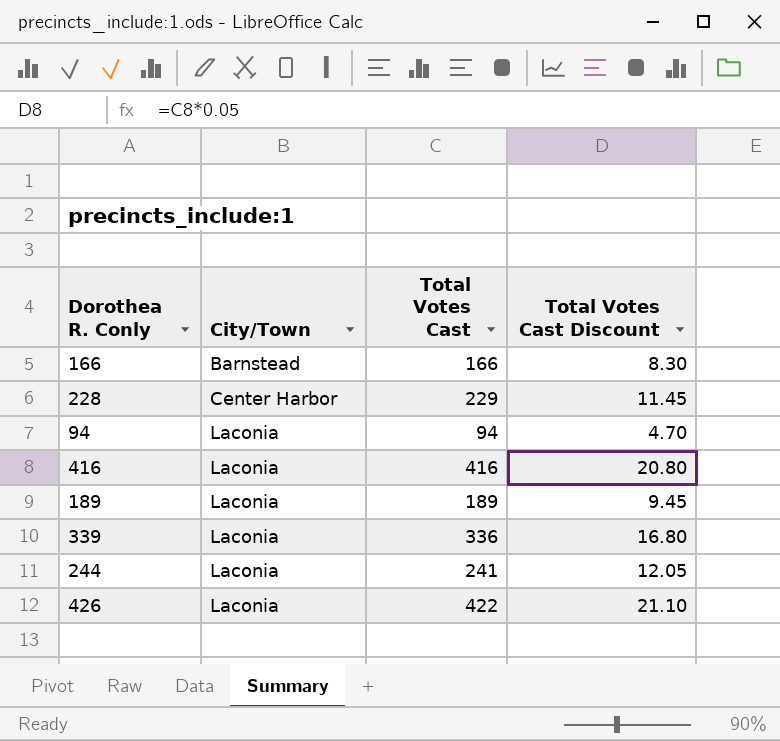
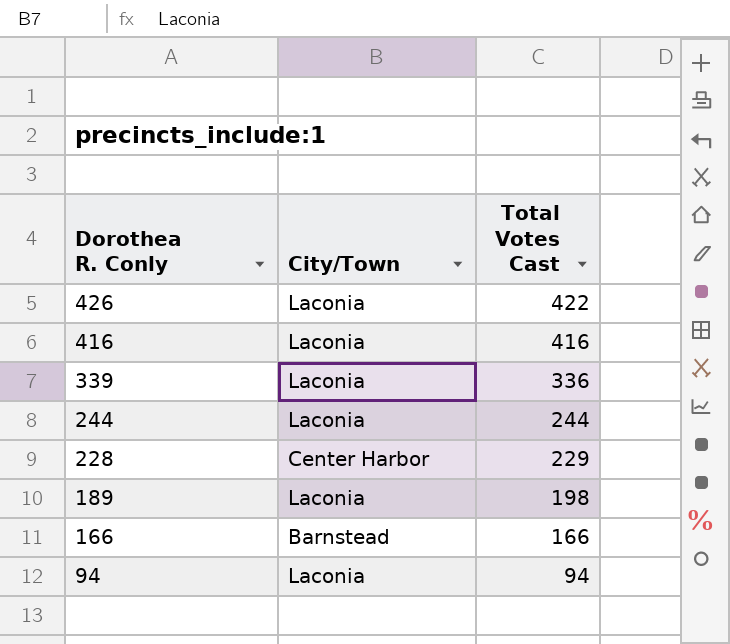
row order: City/Town ascending -> Dorothea R. Conly descending
column Total Votes Cast Discount | formula: [Total Votes Cast] * 0.05 -> none
244 | Total Votes Cast: 241 -> 244
189 | Total Votes Cast: 189 -> 198

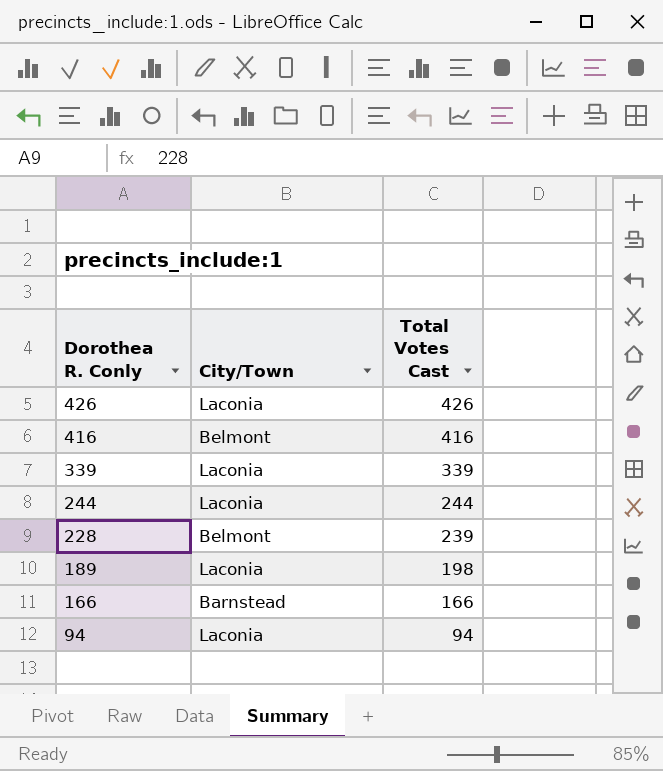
426 | Total Votes Cast: 422 -> 426
416 | City/Town: Laconia -> Belmont
339 | Total Votes Cast: 336 -> 339
228 | City/Town: Center Harbor -> Belmont
228 | Total Votes Cast: 229 -> 239

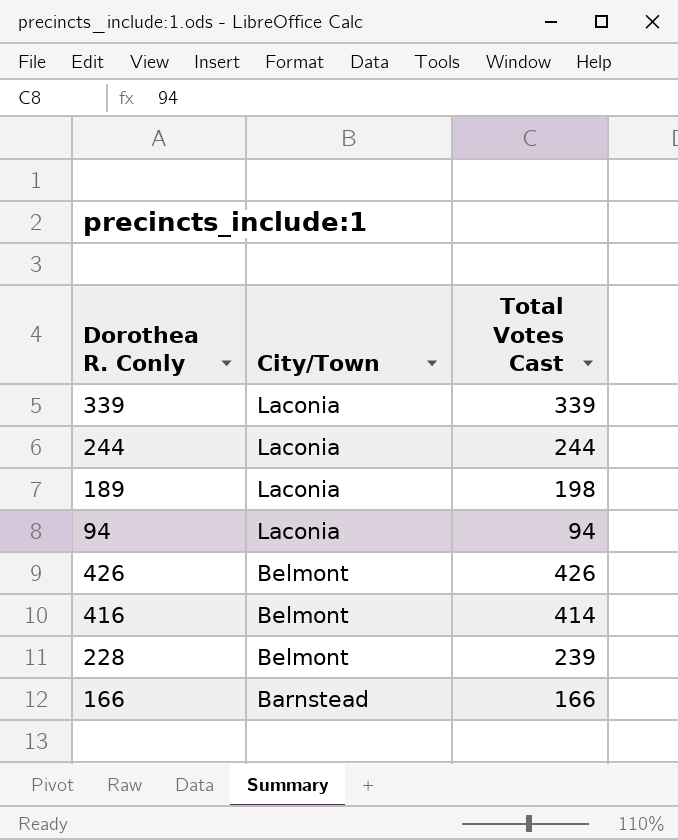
row order: Dorothea R. Conly descending -> City/Town descending
426 | City/Town: Laconia -> Belmont
416 | Total Votes Cast: 416 -> 414

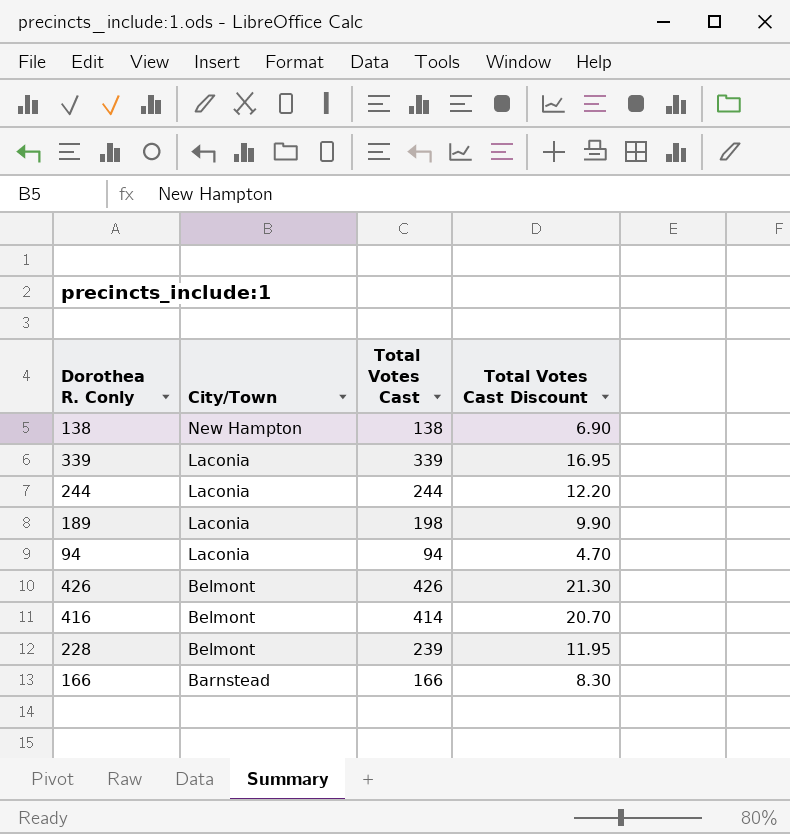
column Total Votes Cast Discount | formula: none -> [Total Votes Cast] * 0.05
row 138: none -> New Hampton | 138 | 6.90

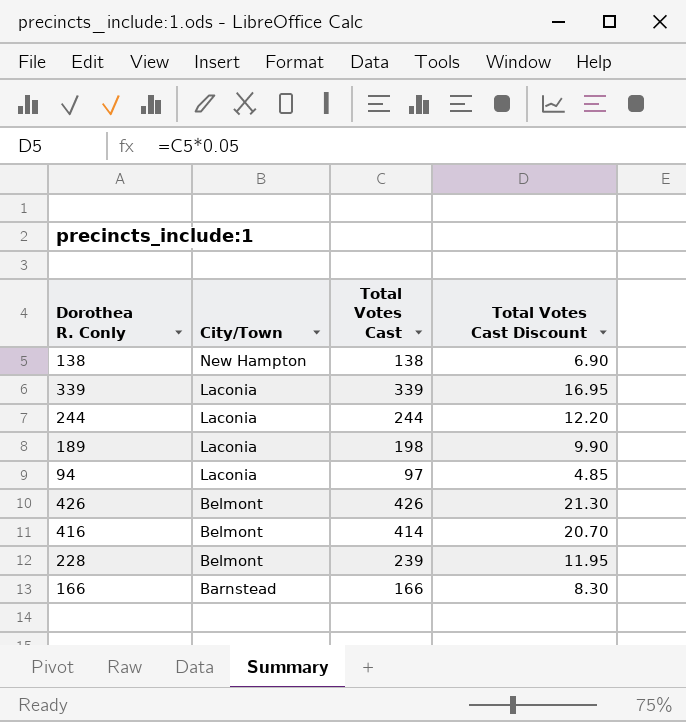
94 | Total Votes Cast: 94 -> 97
94 | Total Votes Cast Discount: 4.70 -> 4.85

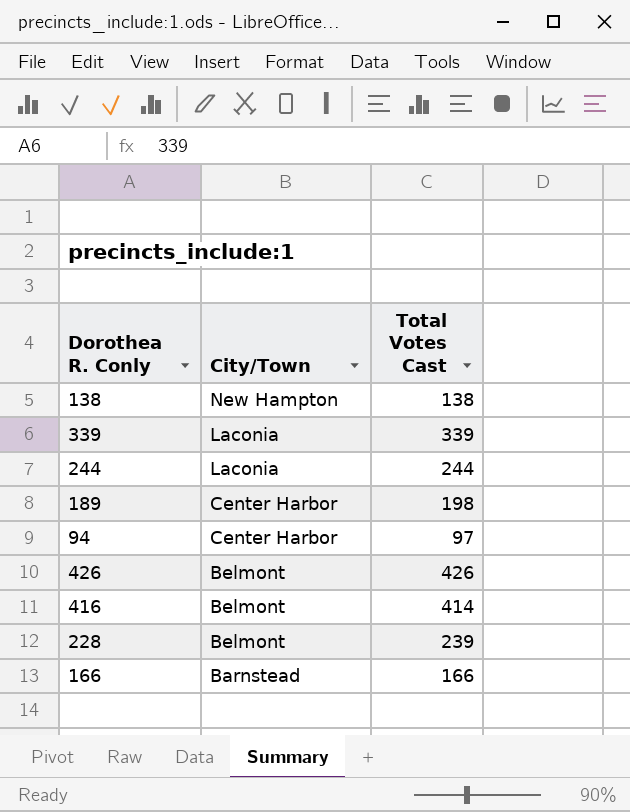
column Total Votes Cast Discount | formula: [Total Votes Cast] * 0.05 -> none
189 | City/Town: Laconia -> Center Harbor
94 | City/Town: Laconia -> Center Harbor

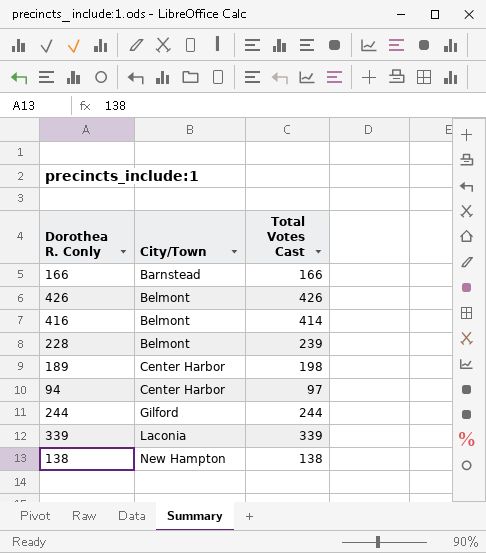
row order: City/Town descending -> City/Town ascending
244 | City/Town: Laconia -> Gilford

